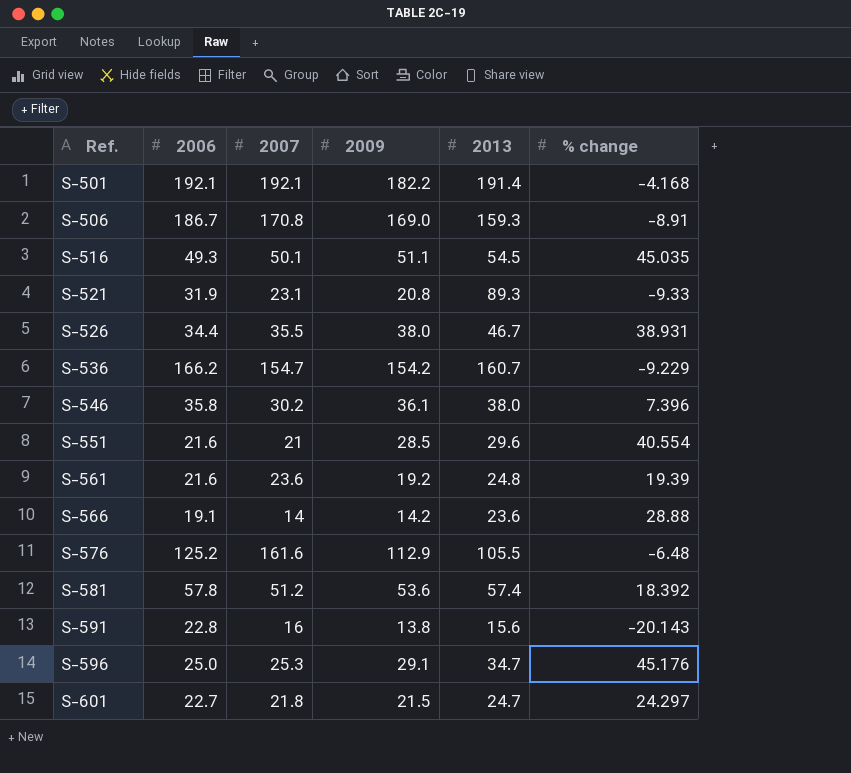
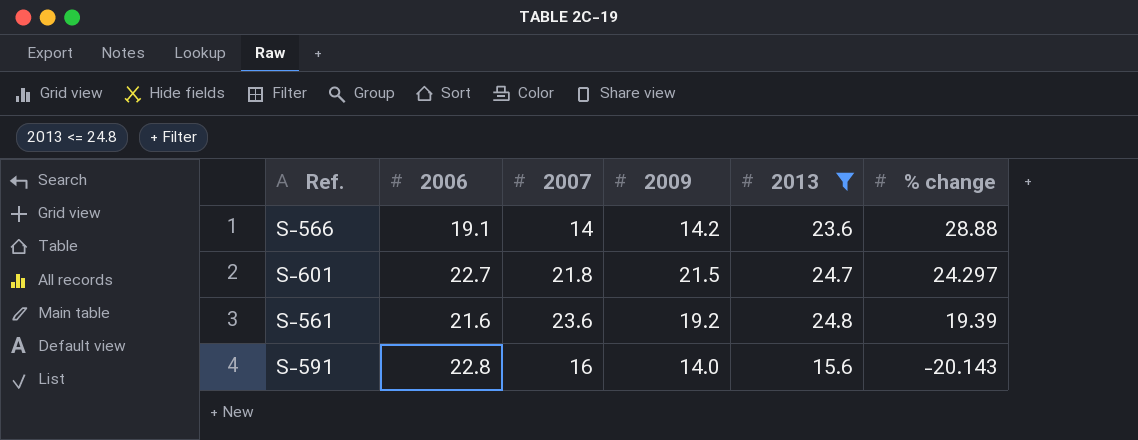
filter: none -> 2013 <= 24.8
row order: Ref. ascending -> % change descending
S-591 | 2009: 13.8 -> 14.0

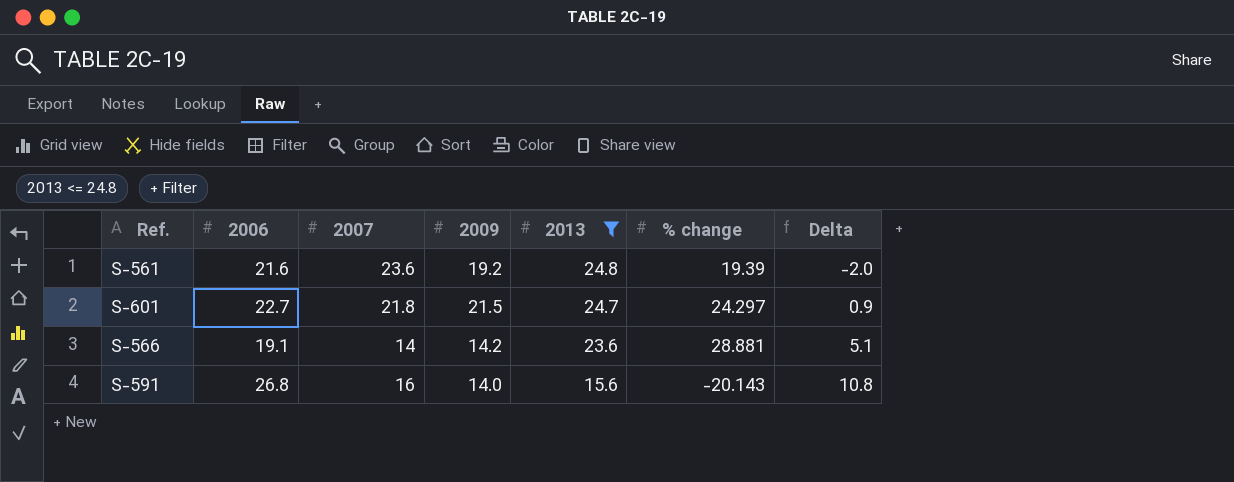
row order: % change descending -> 2013 descending
column Delta | formula: none -> [2006] - [2007]
S-566 | % change: 28.88 -> 28.881
S-591 | 2006: 22.8 -> 26.8

